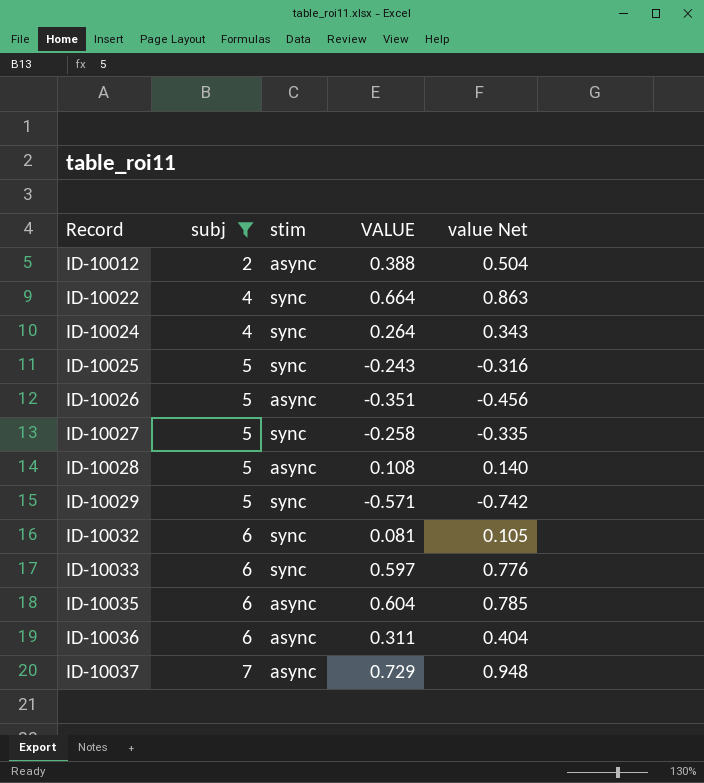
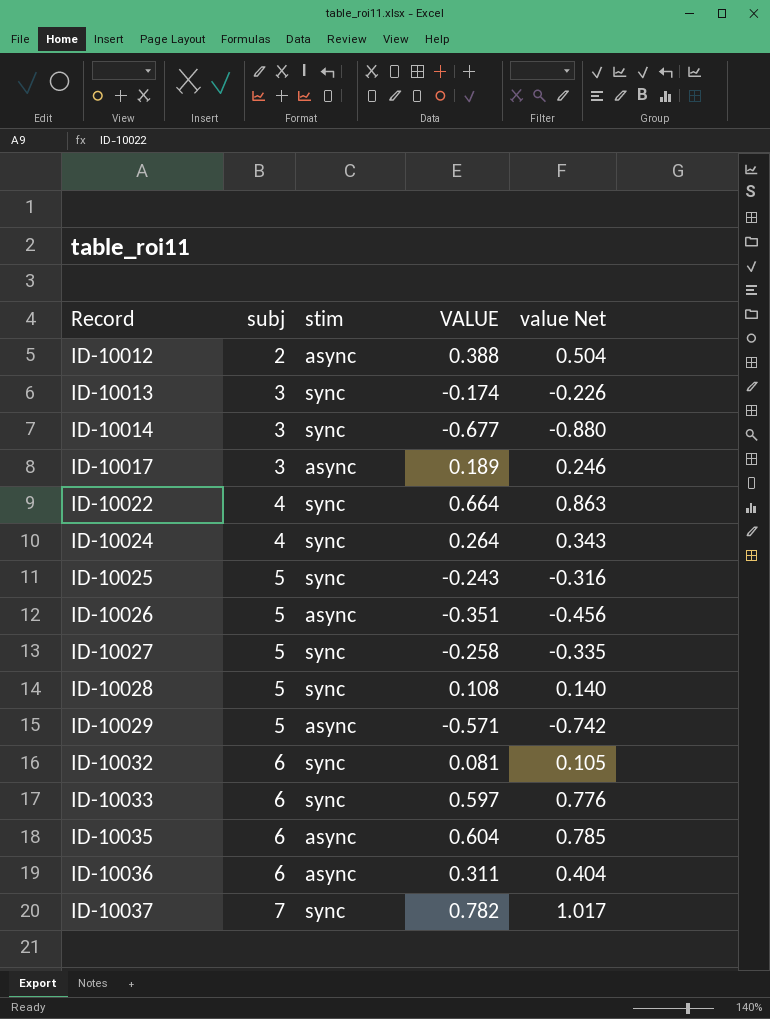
filter: subj != 3 -> none
ID-10028 | stim: async -> sync
ID-10029 | stim: sync -> async
ID-10037 | stim: async -> sync
ID-10037 | VALUE: 0.729 -> 0.782
ID-10037 | value Net: 0.948 -> 1.017

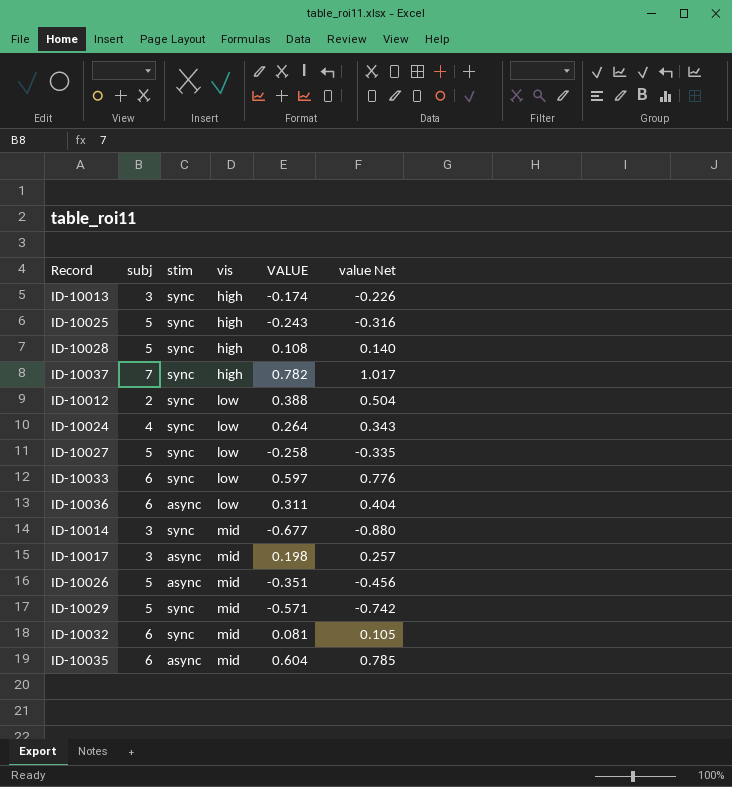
row order: Record ascending -> vis ascending
column vis | position: none -> 4
row ID-10022: 4 | sync | 0.664 | 0.863 -> none
ID-10012 | stim: async -> sync
ID-10017 | VALUE: 0.189 -> 0.198
ID-10017 | value Net: 0.246 -> 0.257
ID-10029 | stim: async -> sync

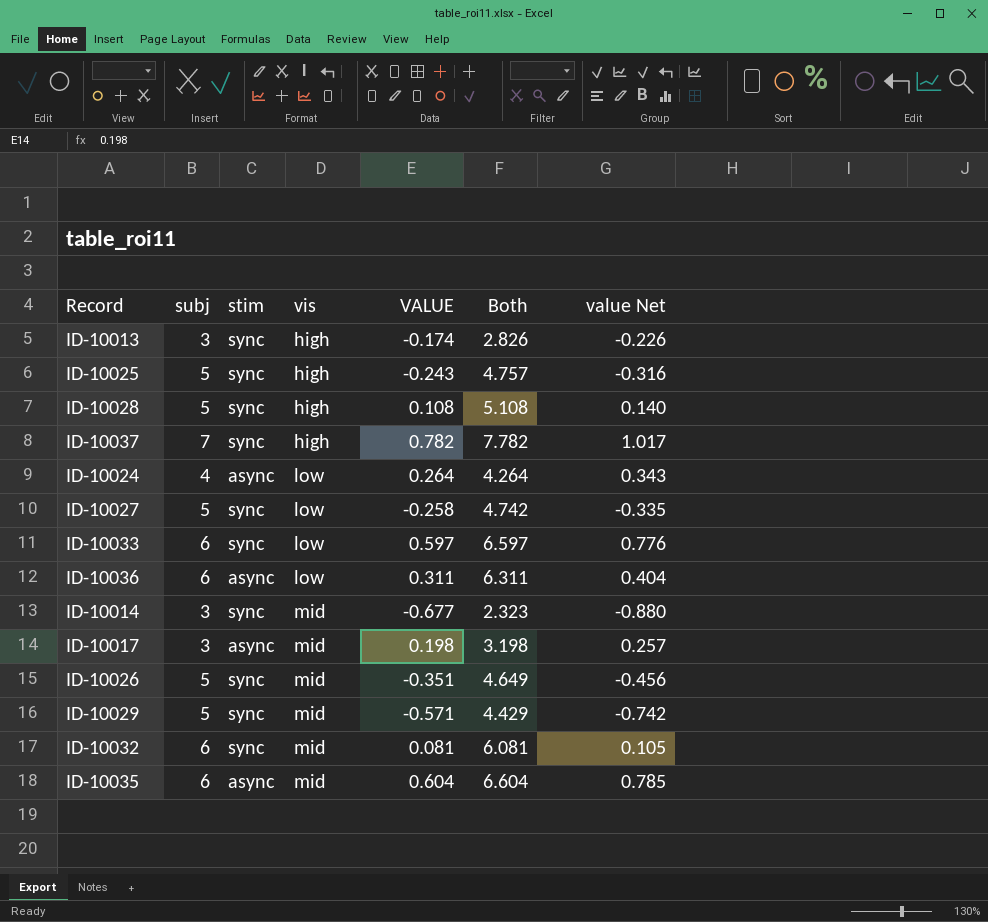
column Both | formula: none -> [subj] + [VALUE]
row ID-10012: 2 | sync | low | 0.388 | 0.504 -> none
ID-10024 | stim: sync -> async
ID-10026 | stim: async -> sync

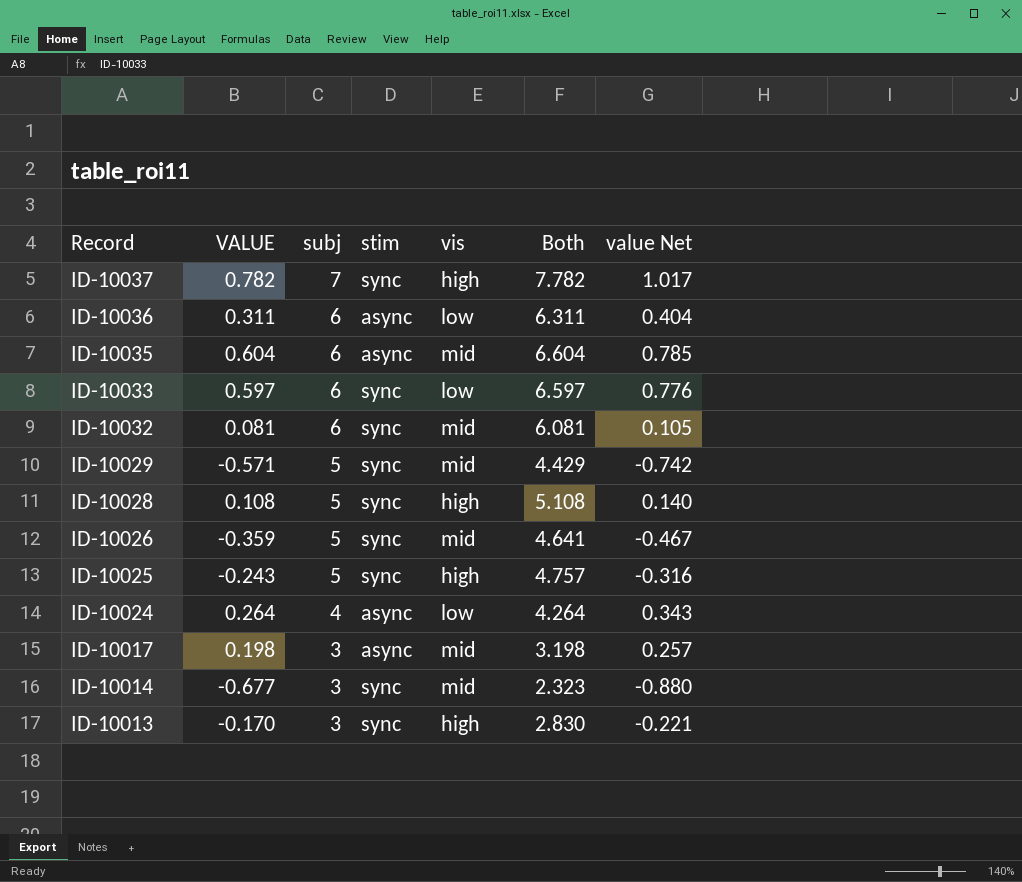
row order: vis ascending -> Record descending
column VALUE | position: 5 -> 2
row ID-10027: 5 | sync | low | -0.258 | 4.742 | -0.335 -> none
ID-10026 | VALUE: -0.351 -> -0.359
ID-10026 | Both: 4.649 -> 4.641
ID-10026 | value Net: -0.456 -> -0.467
ID-10013 | VALUE: -0.174 -> -0.170
ID-10013 | Both: 2.826 -> 2.830
ID-10013 | value Net: -0.226 -> -0.221

